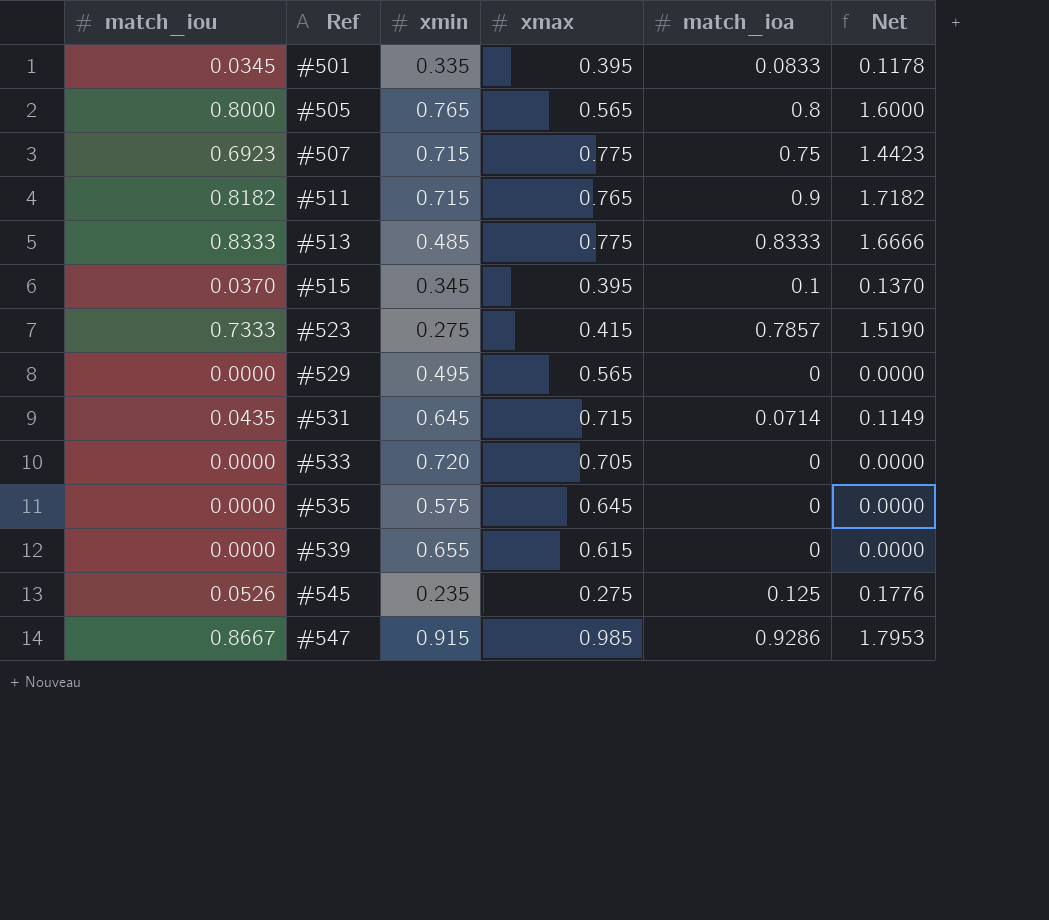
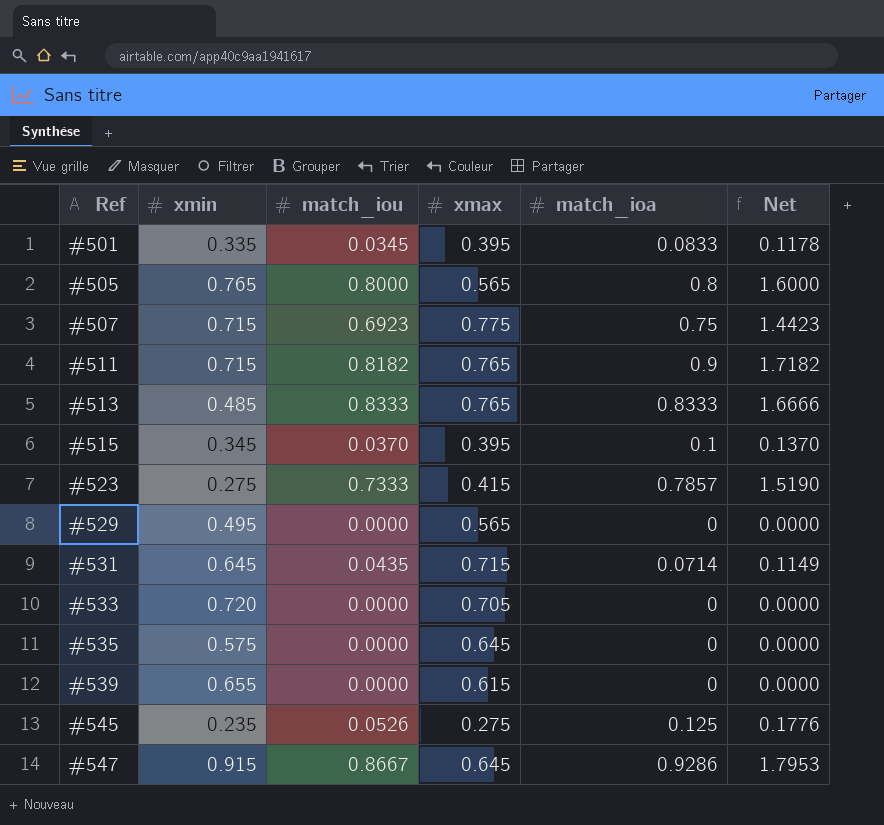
column match_iou | position: 1 -> 3
#513 | xmax: 0.775 -> 0.765
#547 | xmax: 0.985 -> 0.645

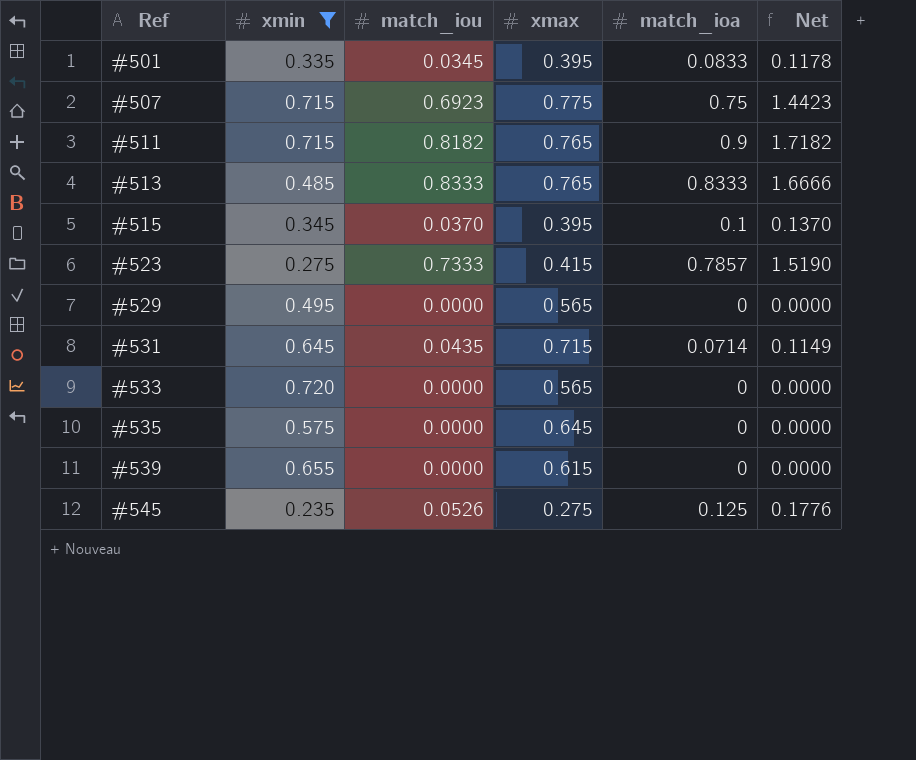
filter: none -> xmin <= 0.720
#533 | xmax: 0.705 -> 0.565

